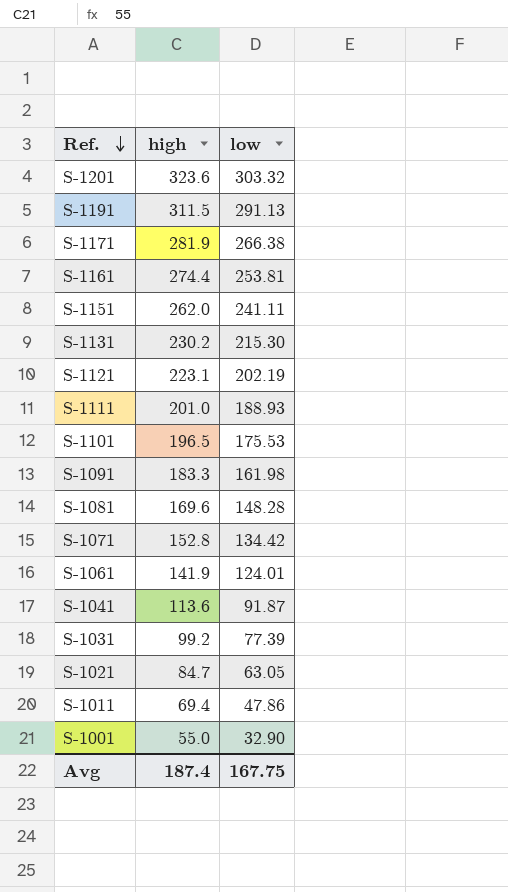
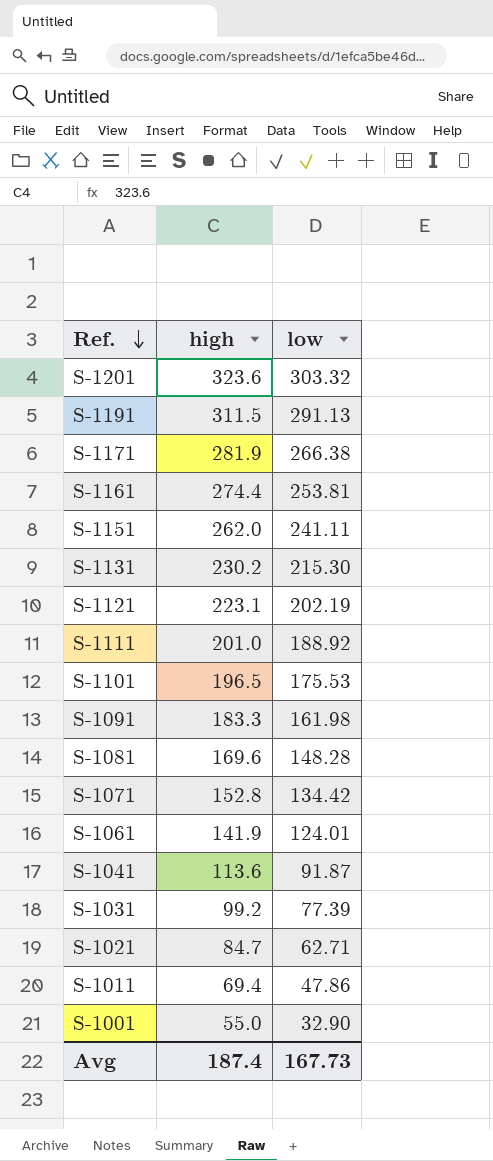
S-1111 | low: 188.93 -> 188.92
S-1021 | low: 63.05 -> 62.71
Avg | low: 167.75 -> 167.73

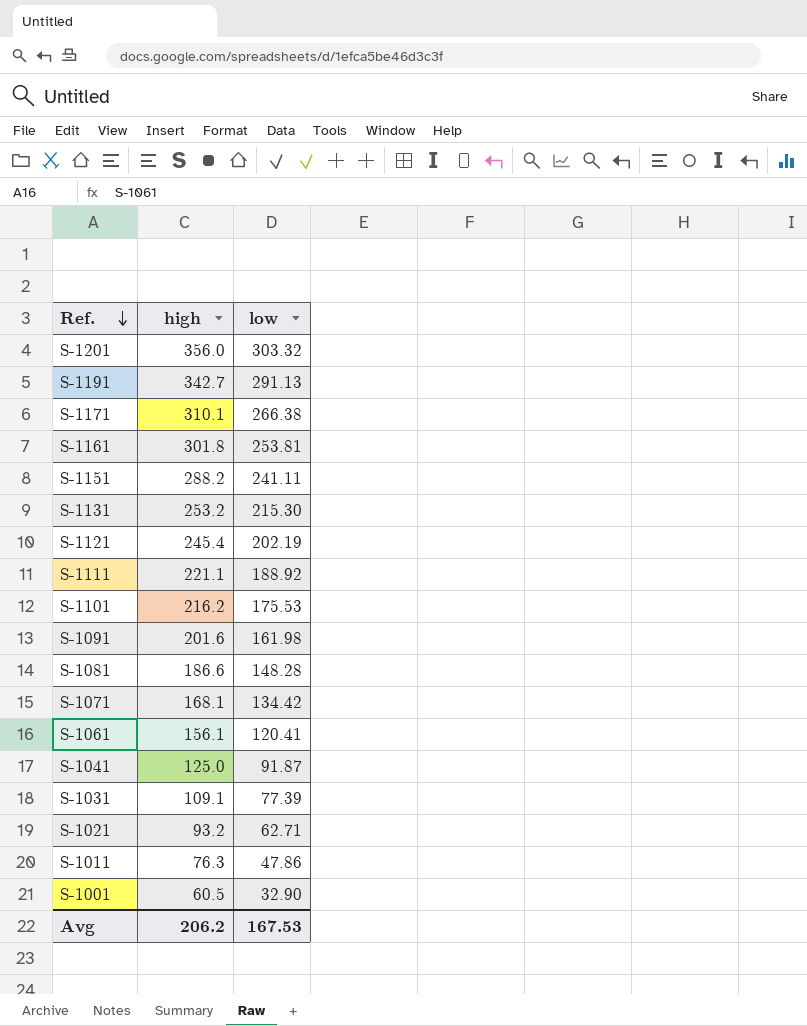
S-1201 | high: 323.6 -> 356.0
S-1191 | high: 311.5 -> 342.7
S-1171 | high: 281.9 -> 310.1
S-1161 | high: 274.4 -> 301.8
S-1151 | high: 262.0 -> 288.2
S-1131 | high: 230.2 -> 253.2
S-1121 | high: 223.1 -> 245.4
S-1111 | high: 201.0 -> 221.1
S-1101 | high: 196.5 -> 216.2
S-1091 | high: 183.3 -> 201.6
S-1081 | high: 169.6 -> 186.6
S-1071 | high: 152.8 -> 168.1
S-1061 | high: 141.9 -> 156.1
S-1061 | low: 124.01 -> 120.41
S-1041 | high: 113.6 -> 125.0
S-1031 | high: 99.2 -> 109.1
S-1021 | high: 84.7 -> 93.2
S-1011 | high: 69.4 -> 76.3
S-1001 | high: 55.0 -> 60.5
Avg | high: 187.4 -> 206.2
Avg | low: 167.73 -> 167.53

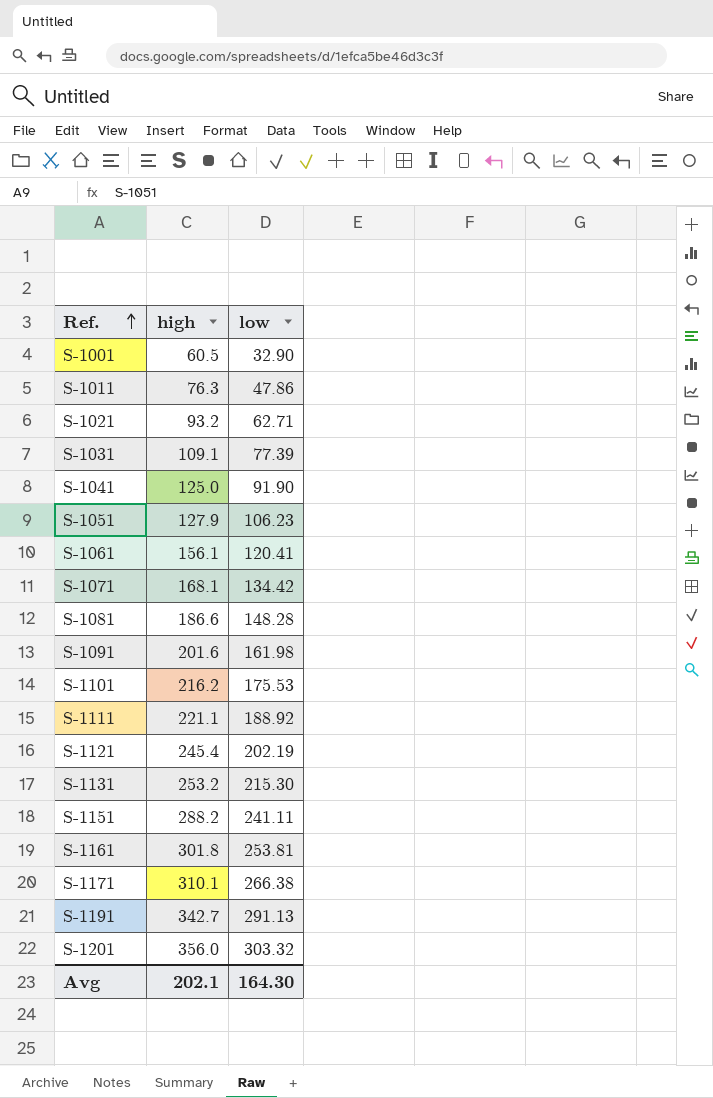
row order: Ref. descending -> Ref. ascending
S-1041 | low: 91.87 -> 91.90
row S-1051: none -> 127.9 | 106.23
Avg | high: 206.2 -> 202.1
Avg | low: 167.53 -> 164.30

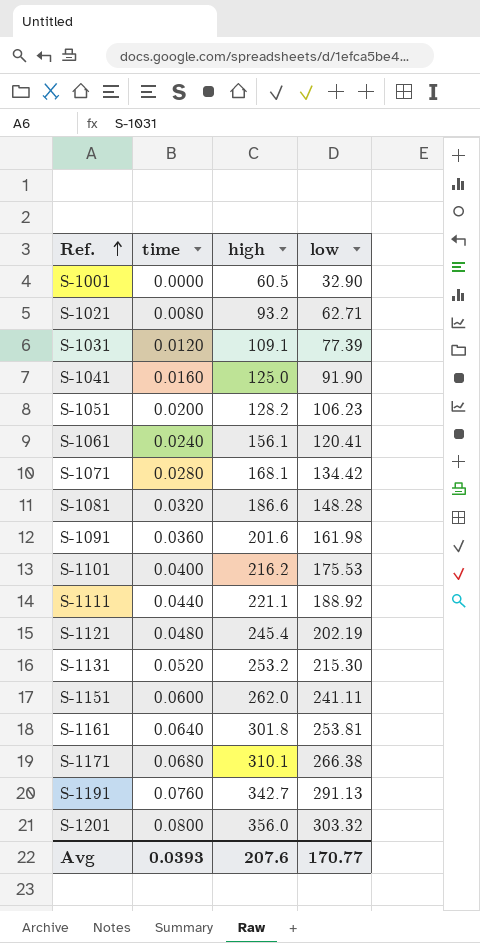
column time | position: none -> 2
row S-1011: 76.3 | 47.86 -> none
S-1051 | high: 127.9 -> 128.2
S-1151 | high: 288.2 -> 262.0
Avg | high: 202.1 -> 207.6
Avg | low: 164.30 -> 170.77

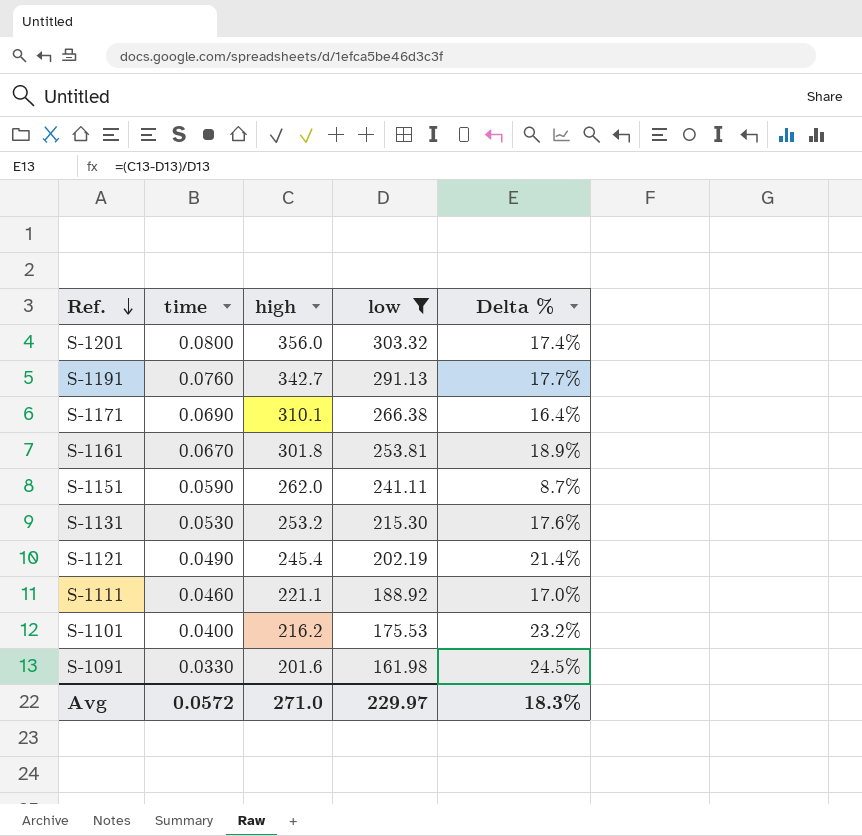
filter: none -> low >= 161.98
row order: Ref. ascending -> Ref. descending
column Delta % | formula: none -> ([high] - [low]) / [low]
S-1171 | time: 0.0680 -> 0.0690
S-1161 | time: 0.0640 -> 0.0670
S-1151 | time: 0.0600 -> 0.0590
S-1131 | time: 0.0520 -> 0.0530
S-1121 | time: 0.0480 -> 0.0490
S-1111 | time: 0.0440 -> 0.0460
S-1091 | time: 0.0360 -> 0.0330
Avg | time: 0.0393 -> 0.0572
Avg | high: 207.6 -> 271.0
Avg | low: 170.77 -> 229.97

